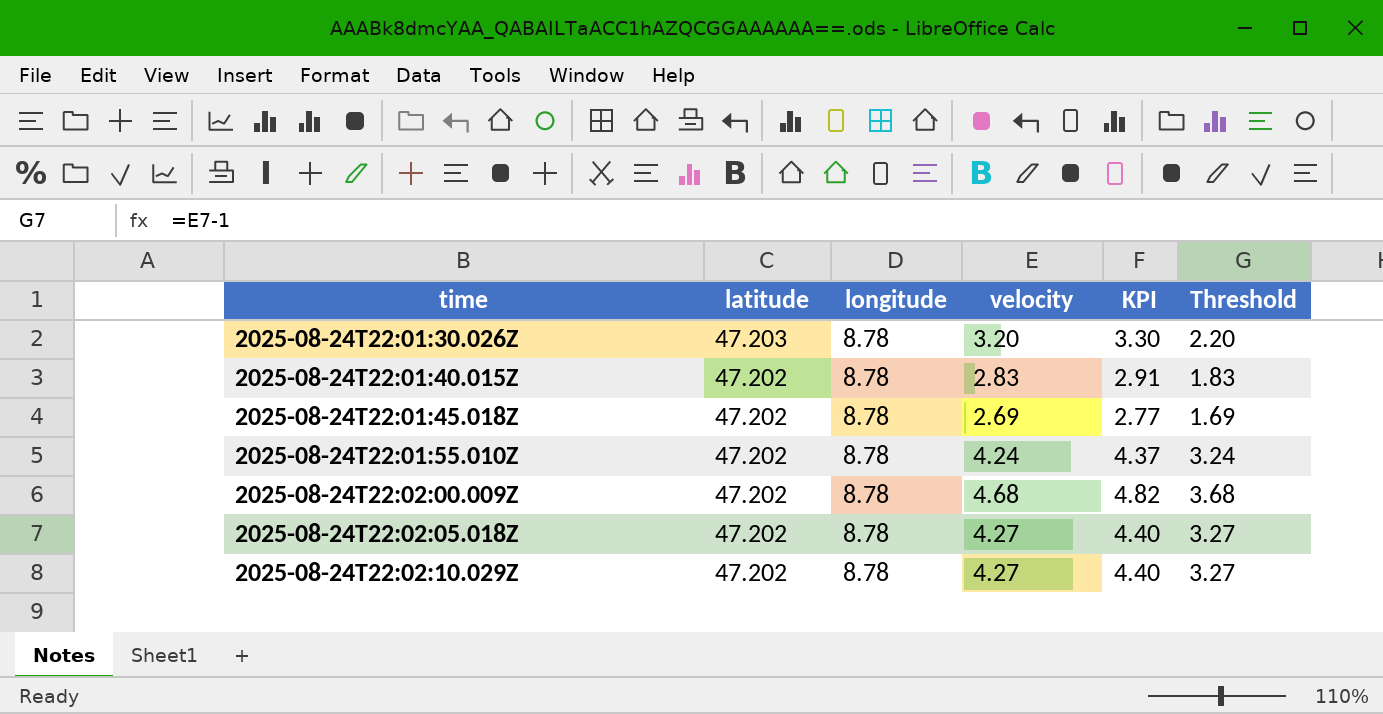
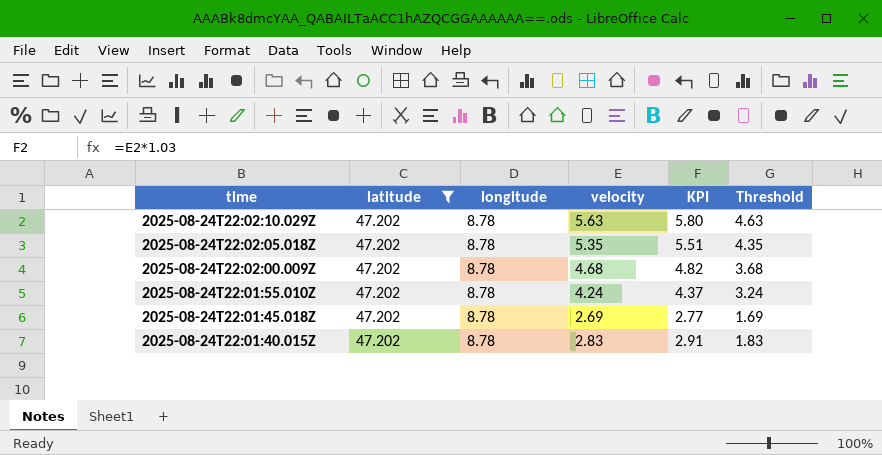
filter: none -> latitude = 47.202
row order: time ascending -> time descending
2025-08-24T22:02:10.029Z | velocity: 4.27 -> 5.63
2025-08-24T22:02:10.029Z | KPI: 4.40 -> 5.80
2025-08-24T22:02:10.029Z | Threshold: 3.27 -> 4.63
2025-08-24T22:02:05.018Z | velocity: 4.27 -> 5.35
2025-08-24T22:02:05.018Z | KPI: 4.40 -> 5.51
2025-08-24T22:02:05.018Z | Threshold: 3.27 -> 4.35

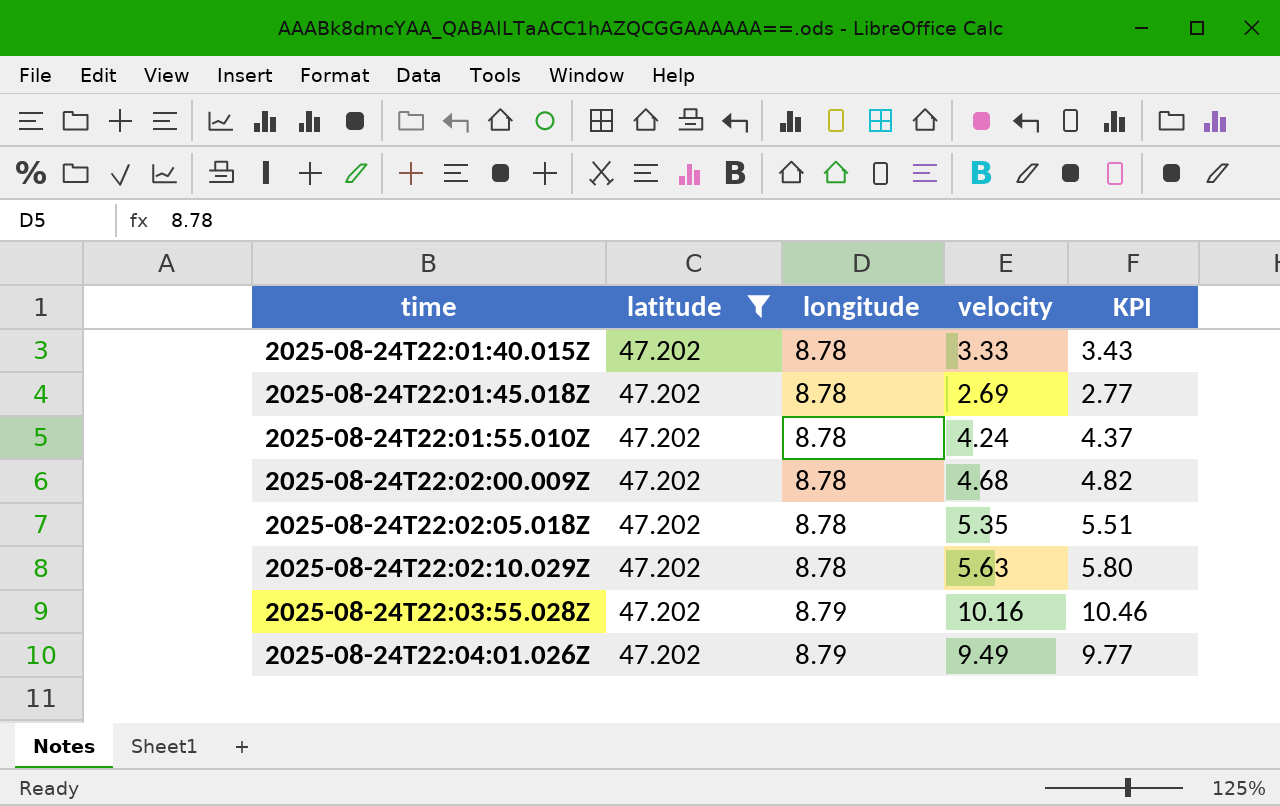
row order: time descending -> time ascending
column Threshold | formula: [velocity] - 1 -> none
2025-08-24T22:01:40.015Z | velocity: 2.83 -> 3.33
2025-08-24T22:01:40.015Z | KPI: 2.91 -> 3.43
row 2025-08-24T22:03:55.028Z: none -> 47.202 | 8.79 | 10.16 | 10.46
row 2025-08-24T22:04:01.026Z: none -> 47.202 | 8.79 | 9.49 | 9.77

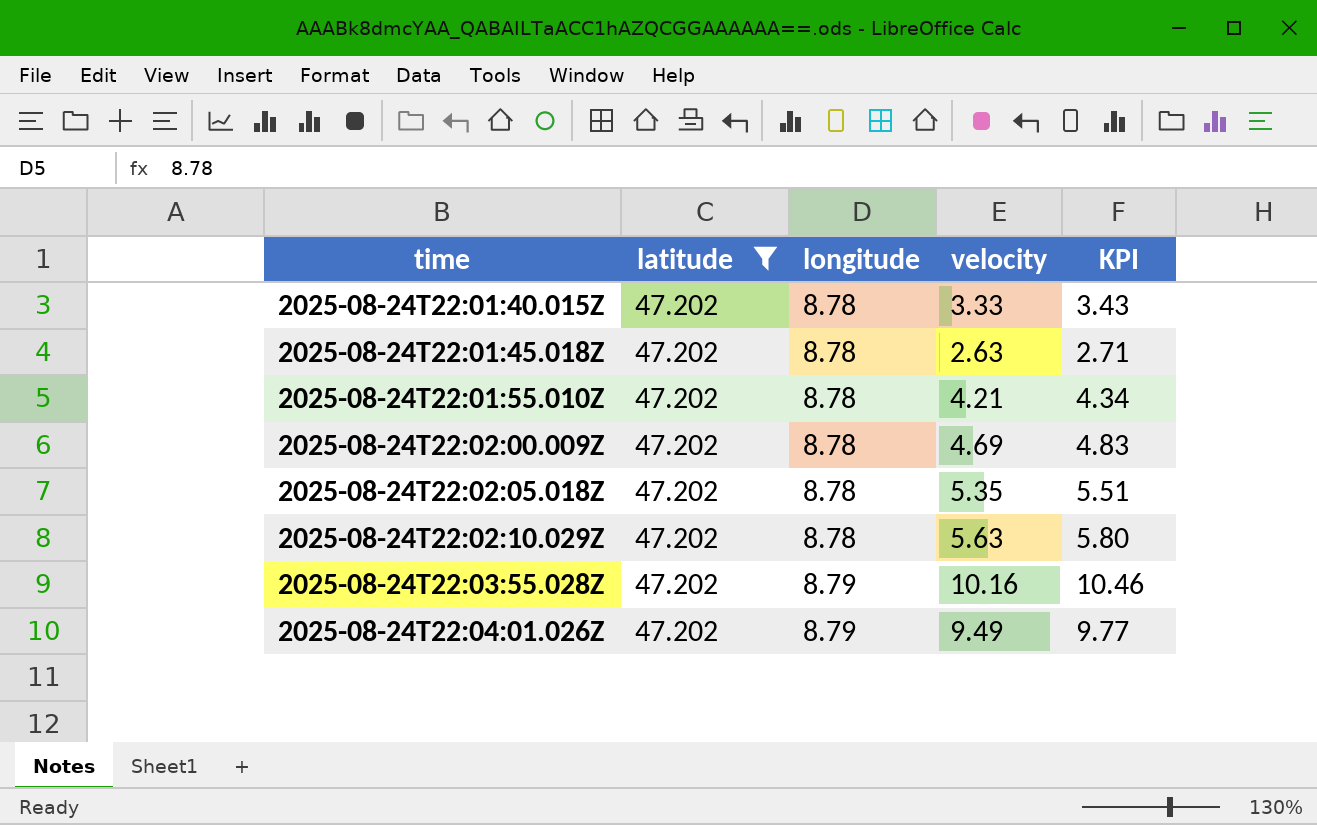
2025-08-24T22:01:45.018Z | velocity: 2.69 -> 2.63
2025-08-24T22:01:45.018Z | KPI: 2.77 -> 2.71
2025-08-24T22:01:55.010Z | velocity: 4.24 -> 4.21
2025-08-24T22:01:55.010Z | KPI: 4.37 -> 4.34
2025-08-24T22:02:00.009Z | velocity: 4.68 -> 4.69
2025-08-24T22:02:00.009Z | KPI: 4.82 -> 4.83

